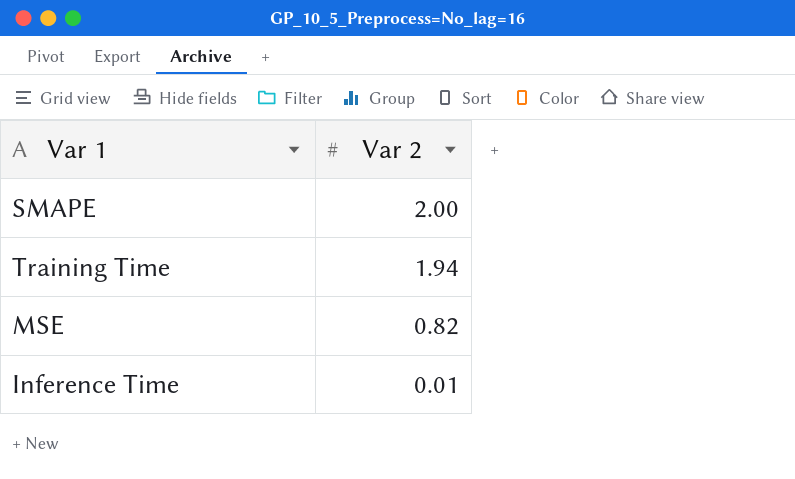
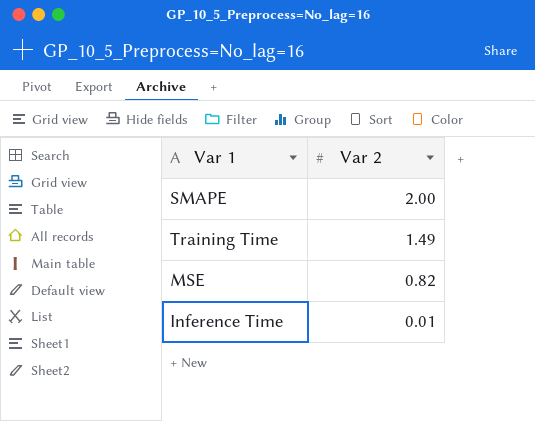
Training Time | Var 2: 1.94 -> 1.49

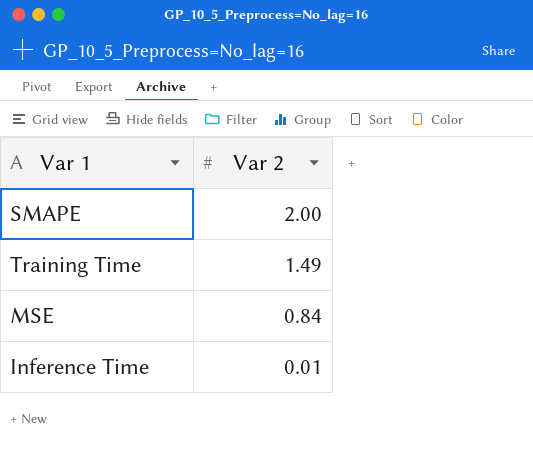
MSE | Var 2: 0.82 -> 0.84

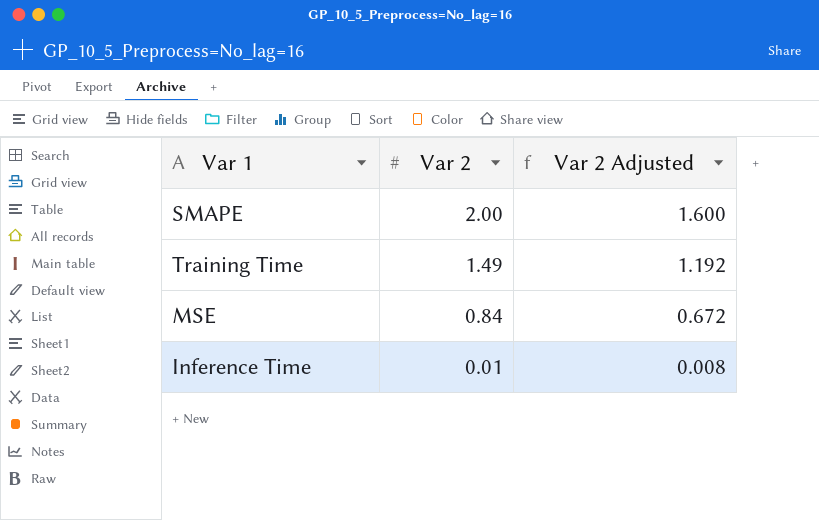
column Var 2 Adjusted | formula: none -> [Var 2] * 0.8

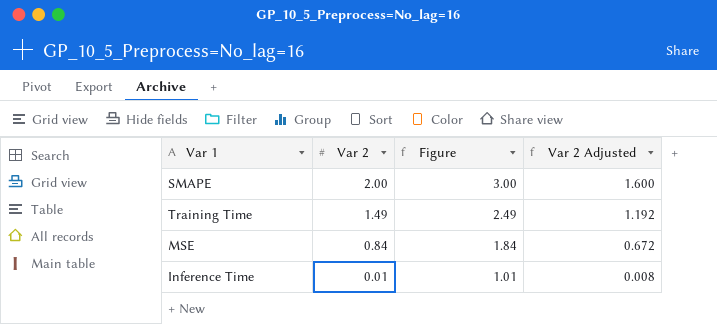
column Figure | formula: none -> [Var 2] + 1

